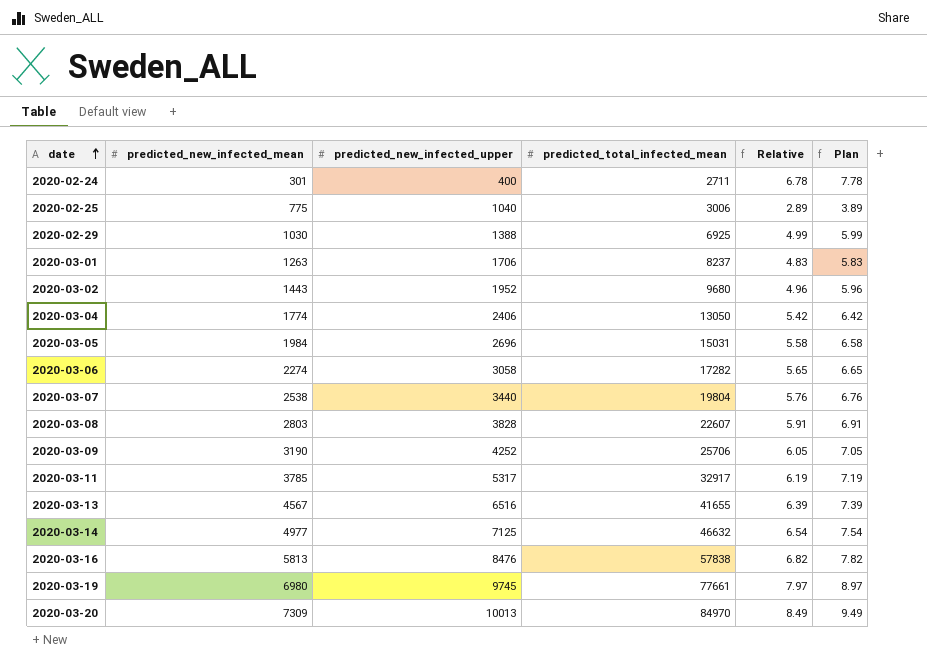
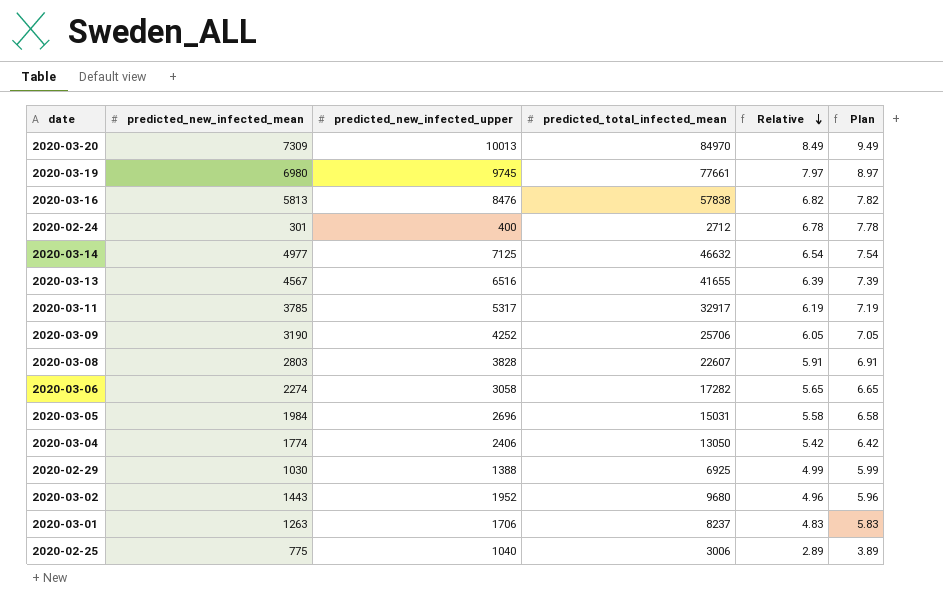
row order: date ascending -> Relative descending
row 2020-03-07: 2538 | 3440 | 19804 | 5.76 | 6.76 -> none
2020-02-24 | predicted_total_infected_mean: 2711 -> 2712

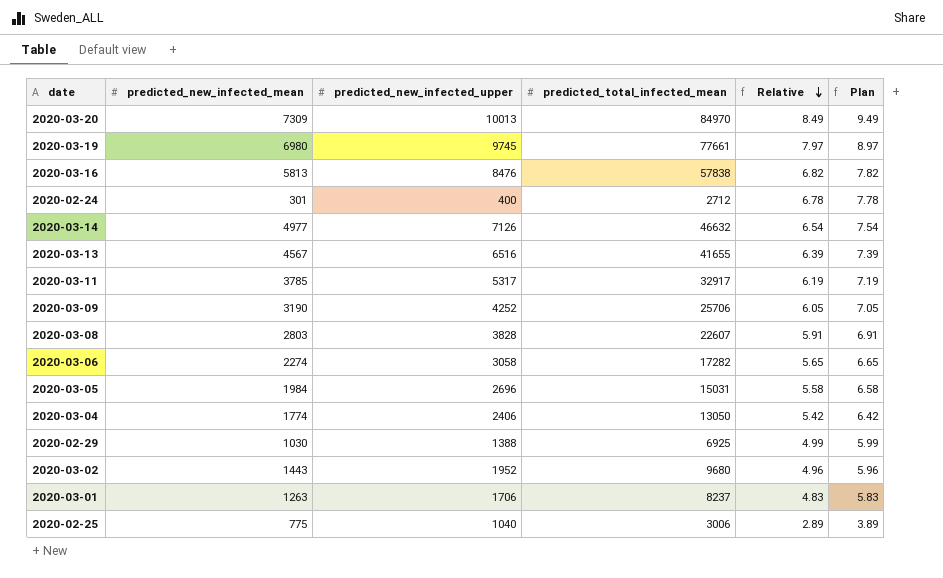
2020-03-14 | predicted_new_infected_upper: 7125 -> 7126

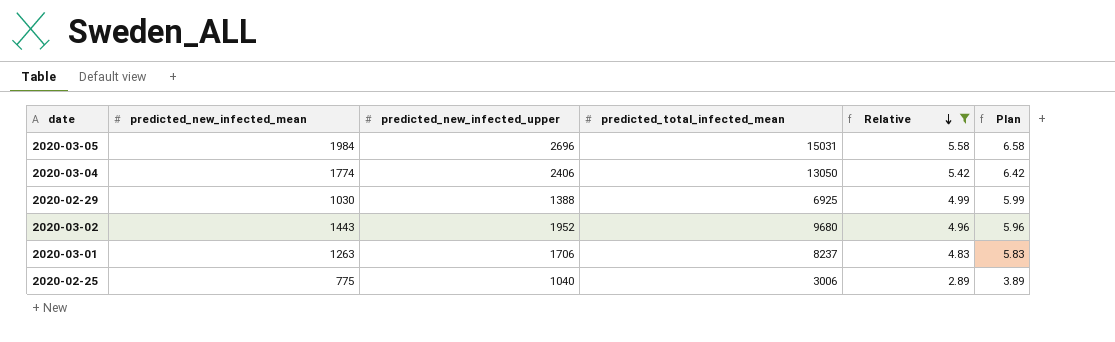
filter: none -> Relative <= 5.58

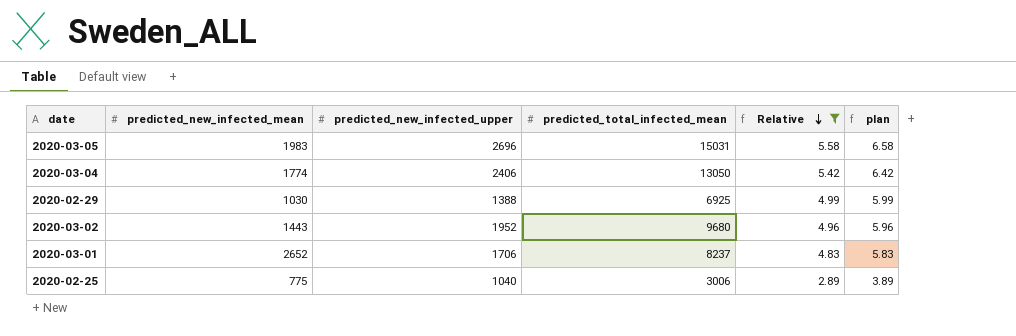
column name: Plan -> plan
2020-03-05 | predicted_new_infected_mean: 1984 -> 1983
2020-03-01 | predicted_new_infected_mean: 1263 -> 2652

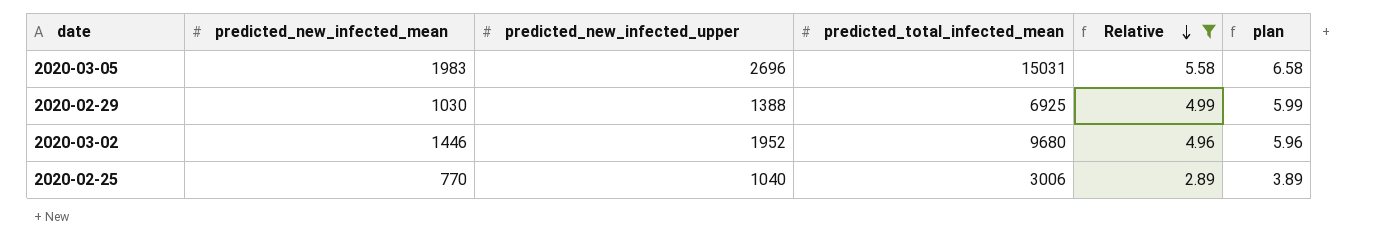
row 2020-03-04: 1774 | 2406 | 13050 | 5.42 | 6.42 -> none
row 2020-03-01: 2652 | 1706 | 8237 | 4.83 | 5.83 -> none
2020-03-02 | predicted_new_infected_mean: 1443 -> 1446
2020-02-25 | predicted_new_infected_mean: 775 -> 770

